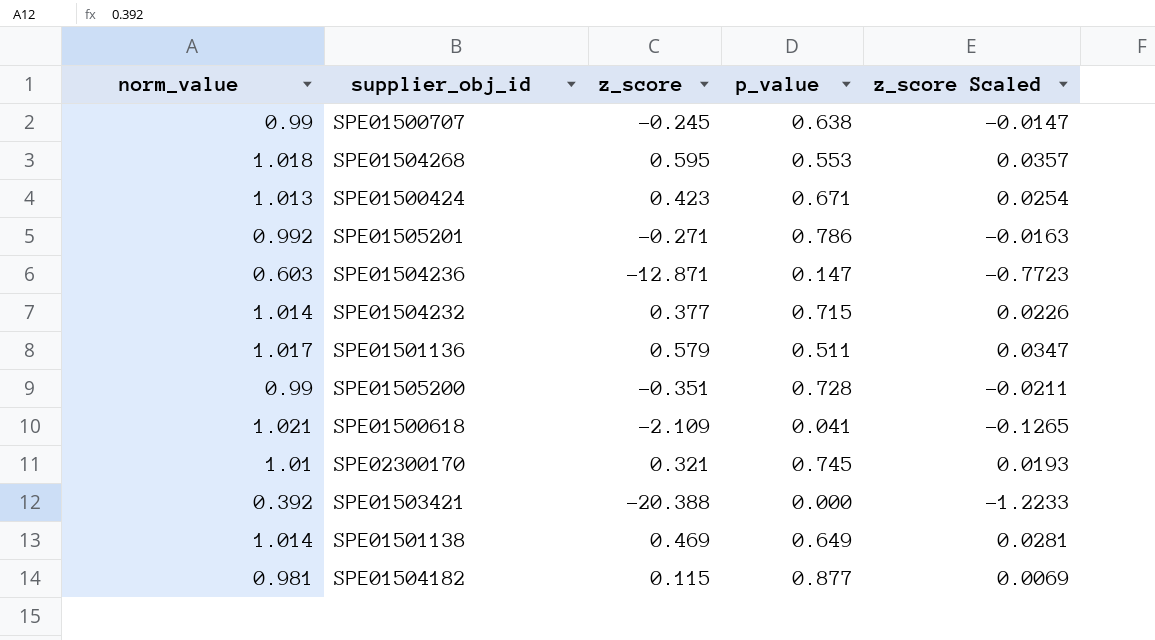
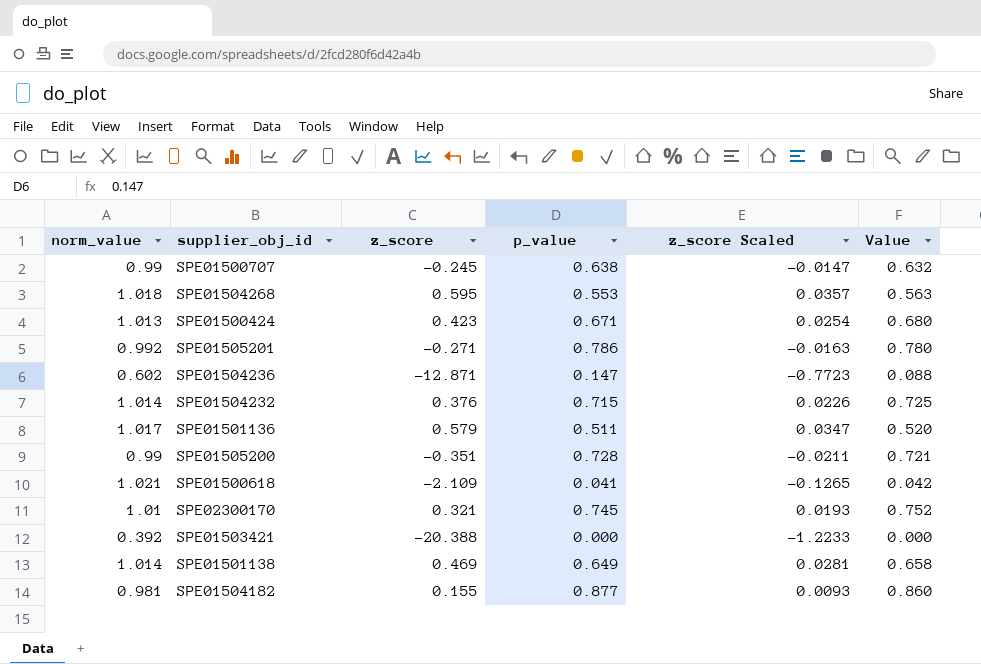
column Value | formula: none -> [norm_value] * [p_value]
SPE01504236 | norm_value: 0.603 -> 0.602
SPE01504232 | z_score: 0.377 -> 0.376
SPE01504182 | z_score: 0.115 -> 0.155
SPE01504182 | z_score Scaled: 0.0069 -> 0.0093

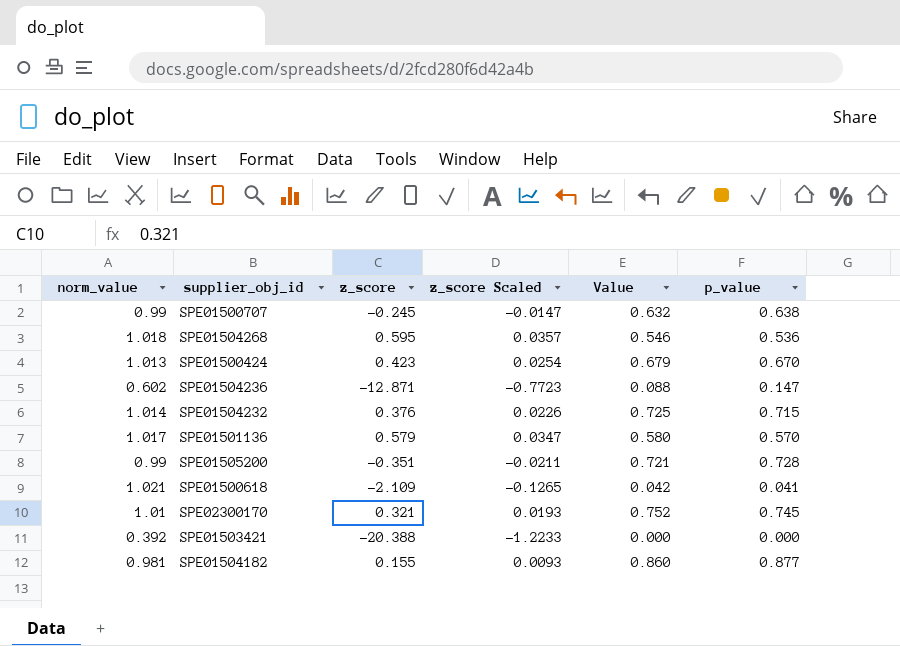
column p_value | position: 4 -> 6
row SPE01505201: 0.992 | -0.271 | 0.786 | -0.0163 | 0.780 -> none
row SPE01501138: 1.014 | 0.469 | 0.649 | 0.0281 | 0.658 -> none
SPE01504268 | Value: 0.563 -> 0.546
SPE01504268 | p_value: 0.553 -> 0.536
SPE01500424 | Value: 0.680 -> 0.679
SPE01500424 | p_value: 0.671 -> 0.670
SPE01501136 | Value: 0.520 -> 0.580
SPE01501136 | p_value: 0.511 -> 0.570

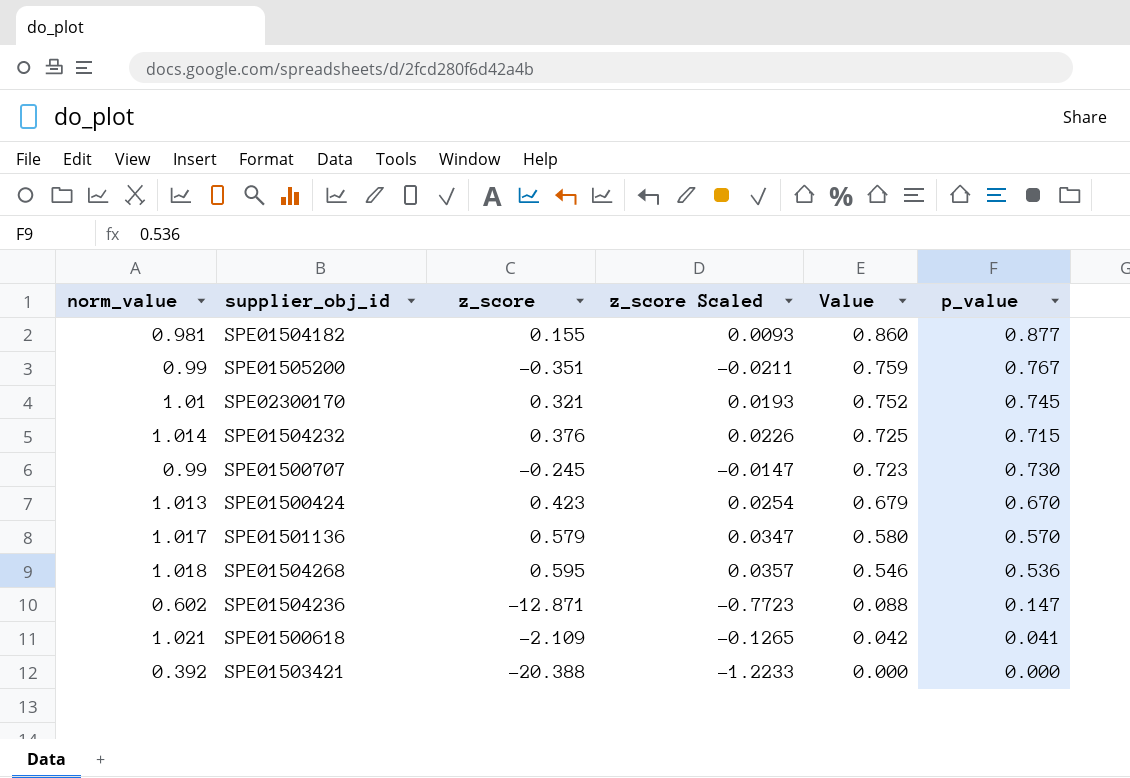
row order: none -> Value descending
SPE01505200 | Value: 0.721 -> 0.759
SPE01505200 | p_value: 0.728 -> 0.767
SPE01500707 | Value: 0.632 -> 0.723
SPE01500707 | p_value: 0.638 -> 0.730

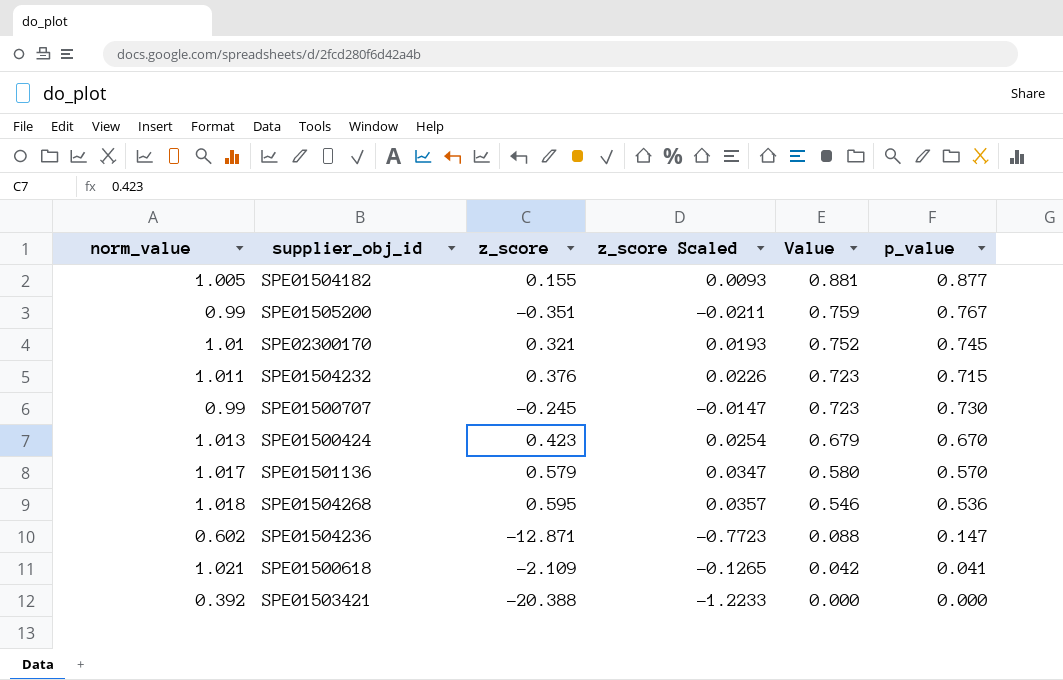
SPE01504182 | norm_value: 0.981 -> 1.005
SPE01504182 | Value: 0.860 -> 0.881
SPE01504232 | norm_value: 1.014 -> 1.011
SPE01504232 | Value: 0.725 -> 0.723

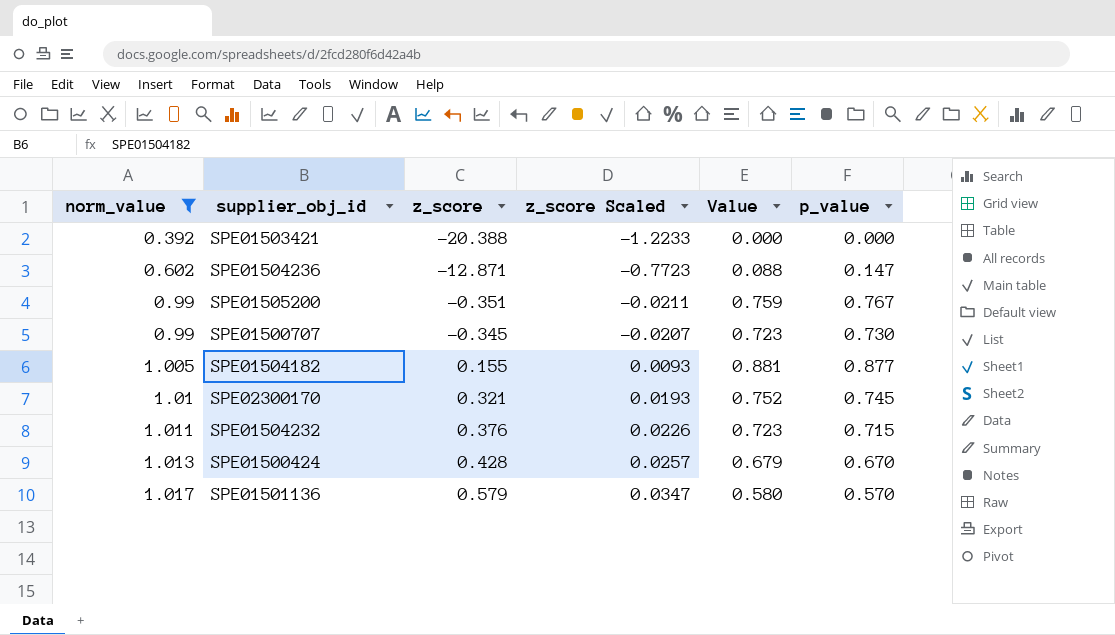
filter: none -> norm_value <= 1.017
row order: Value descending -> norm_value ascending
SPE01500707 | z_score: -0.245 -> -0.345
SPE01500707 | z_score Scaled: -0.0147 -> -0.0207
SPE01500424 | z_score: 0.423 -> 0.428
SPE01500424 | z_score Scaled: 0.0254 -> 0.0257

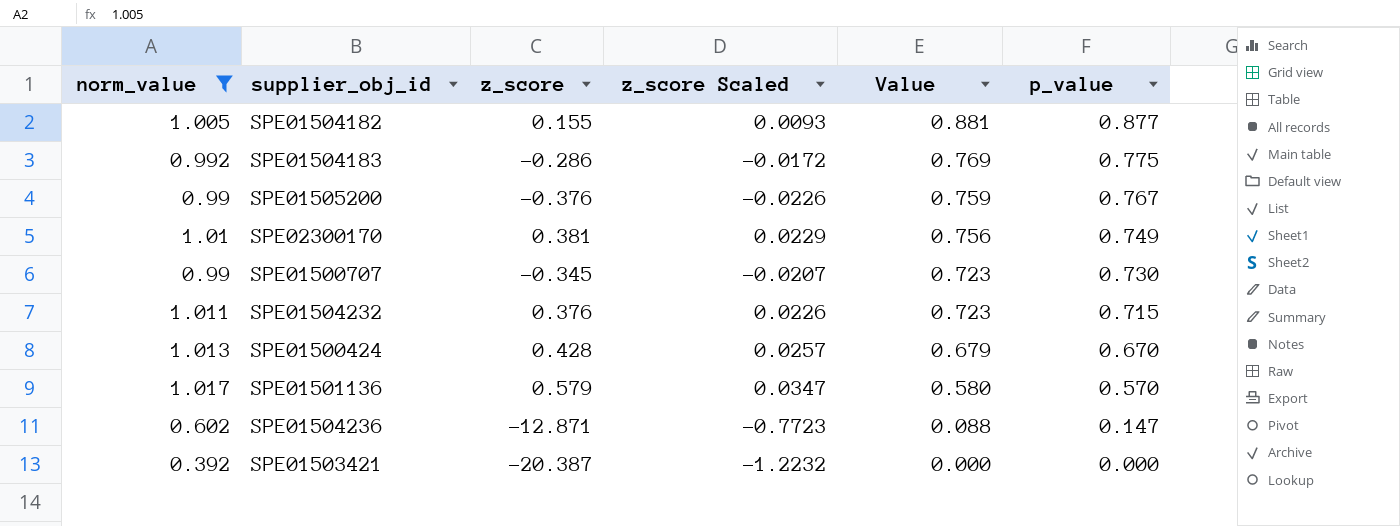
row order: norm_value ascending -> Value descending
row SPE01504183: none -> 0.992 | -0.286 | -0.0172 | 0.769 | 0.775
SPE01505200 | z_score: -0.351 -> -0.376
SPE01505200 | z_score Scaled: -0.0211 -> -0.0226
SPE02300170 | z_score: 0.321 -> 0.381
SPE02300170 | z_score Scaled: 0.0193 -> 0.0229
SPE02300170 | Value: 0.752 -> 0.756
SPE02300170 | p_value: 0.745 -> 0.749
SPE01503421 | z_score: -20.388 -> -20.387
SPE01503421 | z_score Scaled: -1.2233 -> -1.2232

